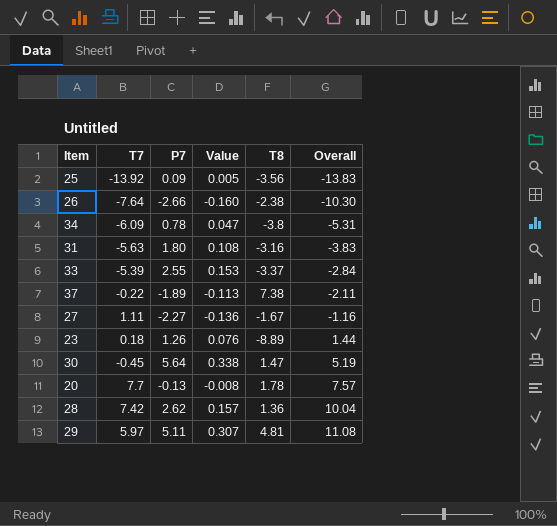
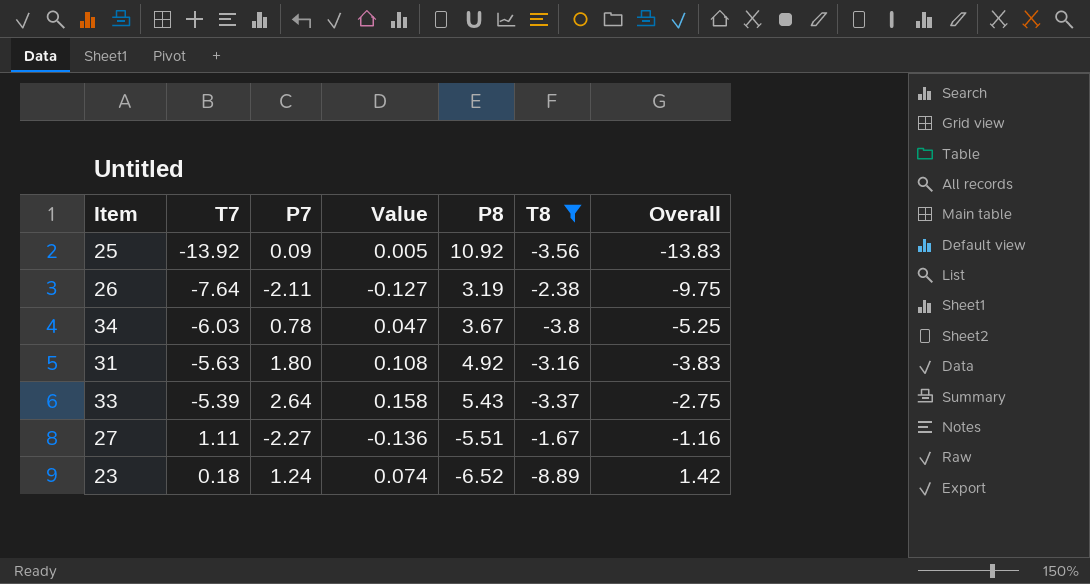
filter: none -> T8 <= -1.67
column P8 | position: none -> 5
26 | P7: -2.66 -> -2.11
26 | Value: -0.160 -> -0.127
26 | Overall: -10.30 -> -9.75
34 | T7: -6.09 -> -6.03
34 | Overall: -5.31 -> -5.25
33 | P7: 2.55 -> 2.64
33 | Value: 0.153 -> 0.158
33 | Overall: -2.84 -> -2.75
23 | P7: 1.26 -> 1.24
23 | Value: 0.076 -> 0.074
23 | Overall: 1.44 -> 1.42

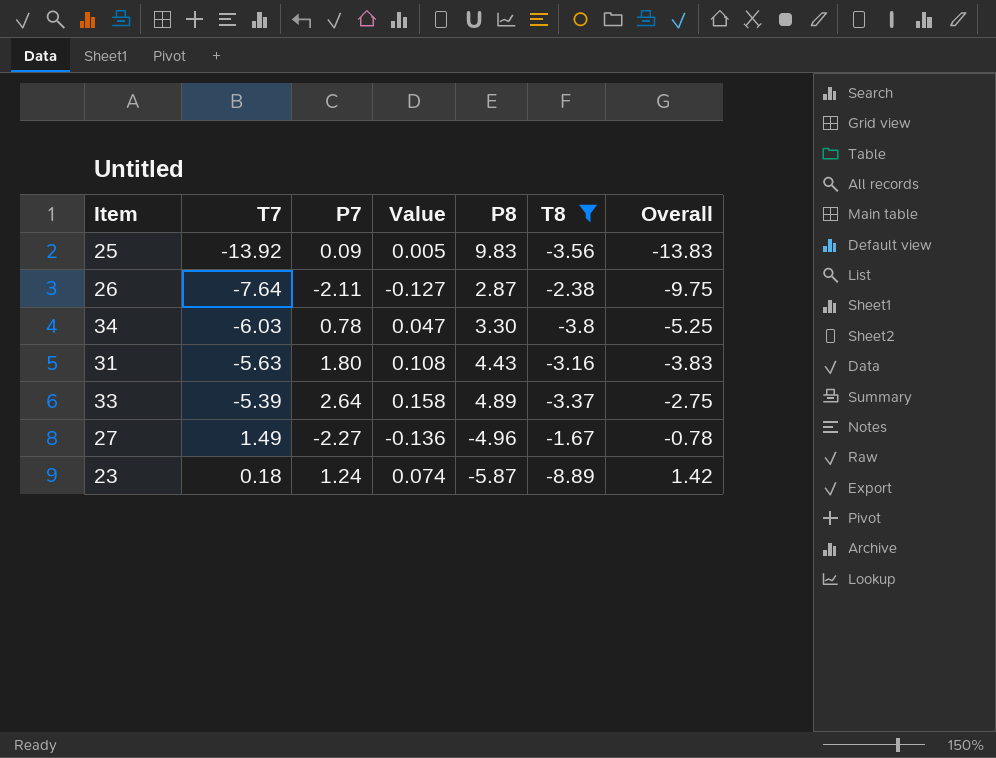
25 | P8: 10.92 -> 9.83
26 | P8: 3.19 -> 2.87
34 | P8: 3.67 -> 3.30
31 | P8: 4.92 -> 4.43
33 | P8: 5.43 -> 4.89
27 | T7: 1.11 -> 1.49
27 | P8: -5.51 -> -4.96
27 | Overall: -1.16 -> -0.78
23 | P8: -6.52 -> -5.87

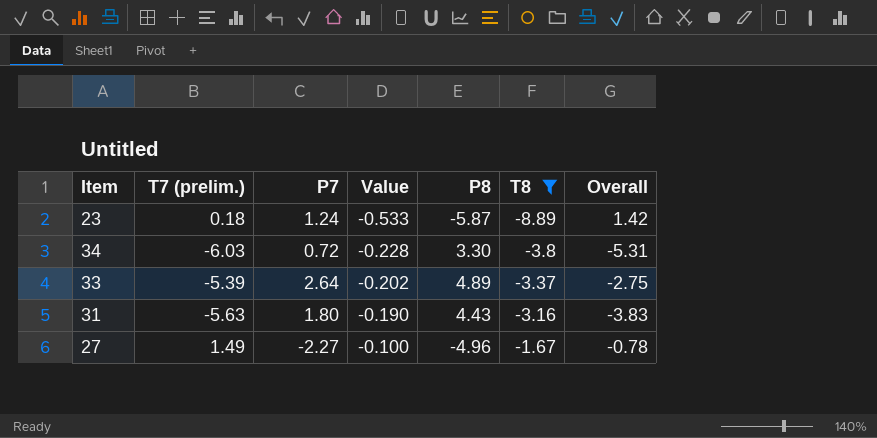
row order: Overall ascending -> Value ascending
column name: T7 -> T7 (prelim.)
column Value | formula: [P7] * 0.06 -> [T8] * 0.06
row 25: -13.92 | 0.09 | 0.005 | 9.83 | -3.56 | -13.83 -> none
row 26: -7.64 | -2.11 | -0.127 | 2.87 | -2.38 | -9.75 -> none
34 | P7: 0.78 -> 0.72
34 | Overall: -5.25 -> -5.31

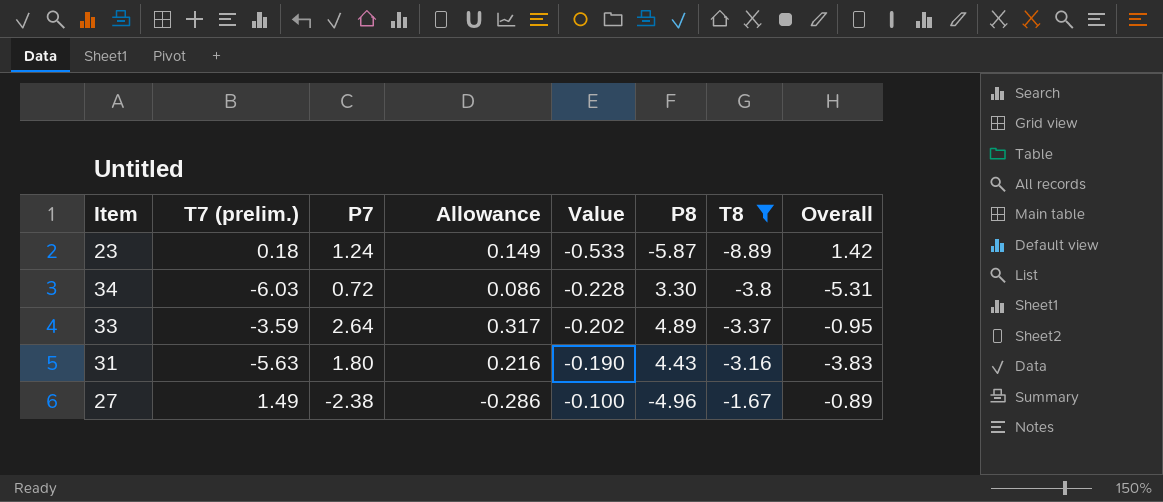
column Allowance | formula: none -> [P7] * 0.12
33 | T7 (prelim.): -5.39 -> -3.59
33 | Overall: -2.75 -> -0.95
27 | P7: -2.27 -> -2.38
27 | Overall: -0.78 -> -0.89

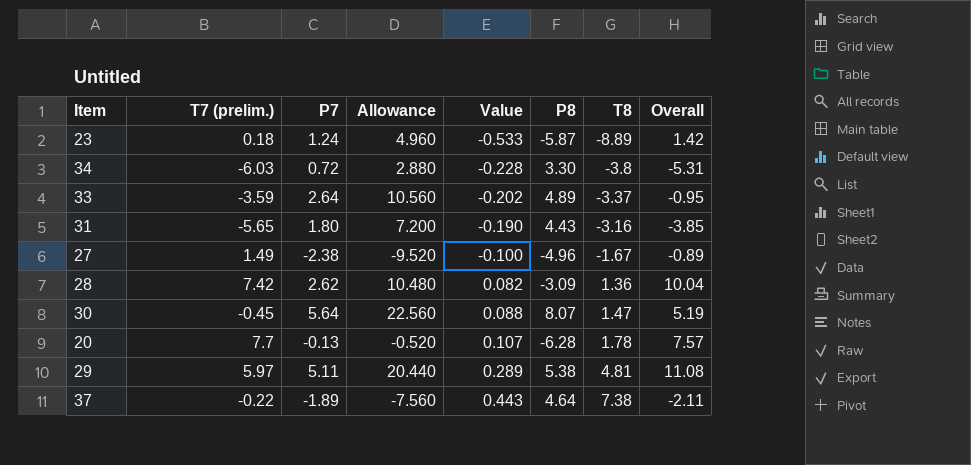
filter: T8 <= -1.67 -> none
column Allowance | formula: [P7] * 0.12 -> [P7] * 4
31 | T7 (prelim.): -5.63 -> -5.65
31 | Overall: -3.83 -> -3.85

